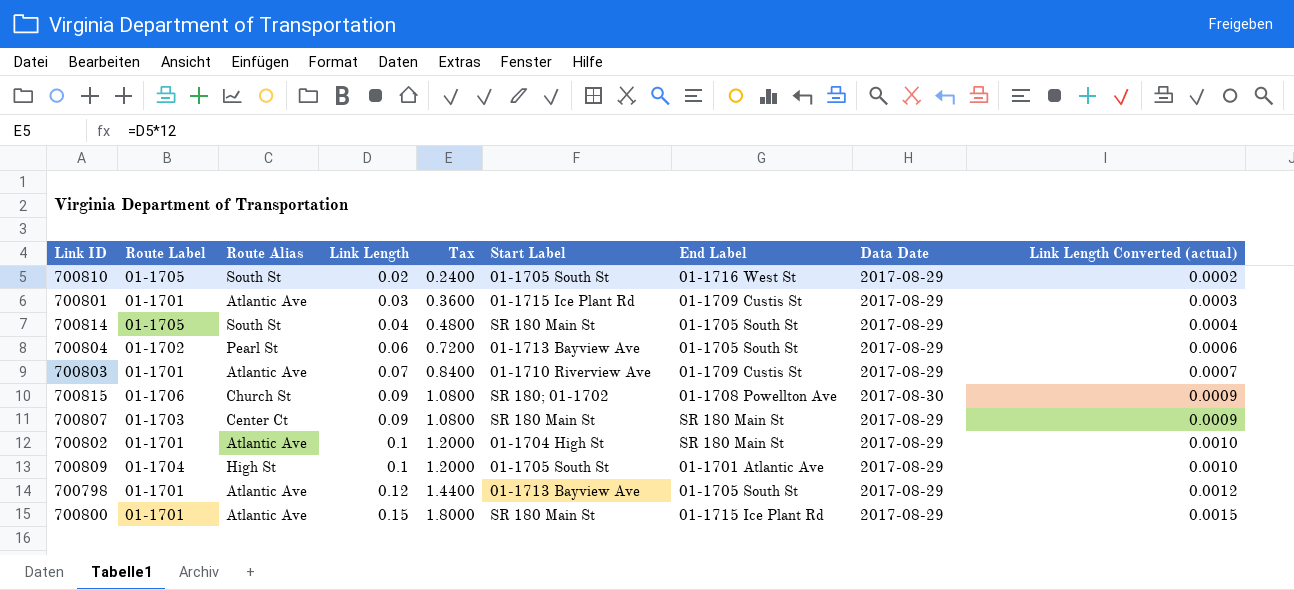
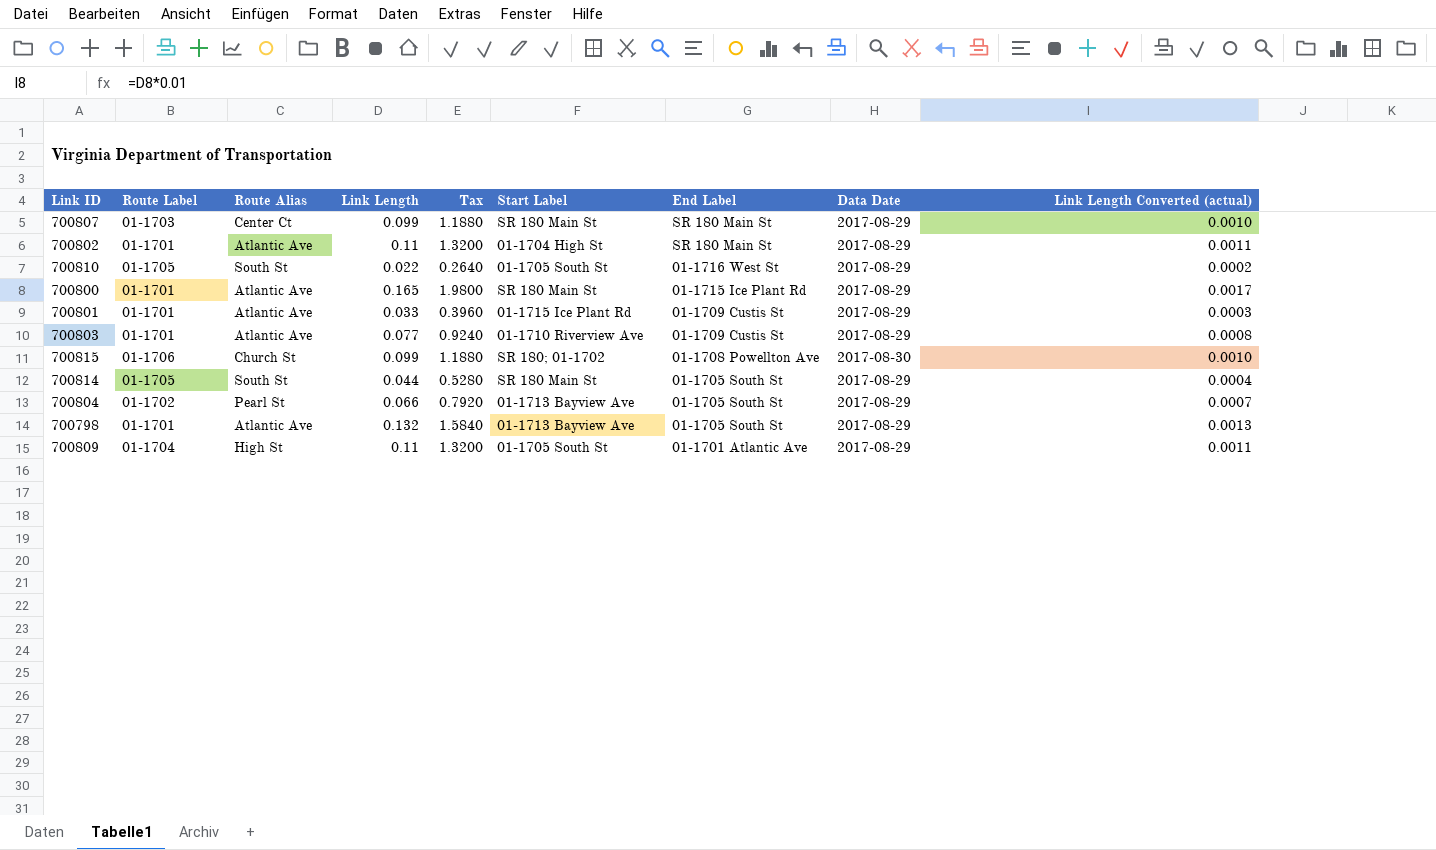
row order: Link Length ascending -> End Label descending
700807 | Link Length: 0.09 -> 0.099
700807 | Tax: 1.0800 -> 1.1880
700807 | Link Length Converted (actual): 0.0009 -> 0.0010
700802 | Link Length: 0.1 -> 0.11
700802 | Tax: 1.2000 -> 1.3200
700802 | Link Length Converted (actual): 0.0010 -> 0.0011
700810 | Link Length: 0.02 -> 0.022
700810 | Tax: 0.2400 -> 0.2640
700800 | Link Length: 0.15 -> 0.165
700800 | Tax: 1.8000 -> 1.9800
700800 | Link Length Converted (actual): 0.0015 -> 0.0017
700801 | Link Length: 0.03 -> 0.033
700801 | Tax: 0.3600 -> 0.3960
700803 | Link Length: 0.07 -> 0.077
700803 | Tax: 0.8400 -> 0.9240
700803 | Link Length Converted (actual): 0.0007 -> 0.0008
700815 | Link Length: 0.09 -> 0.099
700815 | Tax: 1.0800 -> 1.1880
700815 | Link Length Converted (actual): 0.0009 -> 0.0010
700814 | Link Length: 0.04 -> 0.044
700814 | Tax: 0.4800 -> 0.5280
700804 | Link Length: 0.06 -> 0.066
700804 | Tax: 0.7200 -> 0.7920
700804 | Link Length Converted (actual): 0.0006 -> 0.0007
700798 | Link Length: 0.12 -> 0.132
700798 | Tax: 1.4400 -> 1.5840
700798 | Link Length Converted (actual): 0.0012 -> 0.0013
700809 | Link Length: 0.1 -> 0.11
700809 | Tax: 1.2000 -> 1.3200
700809 | Link Length Converted (actual): 0.0010 -> 0.0011

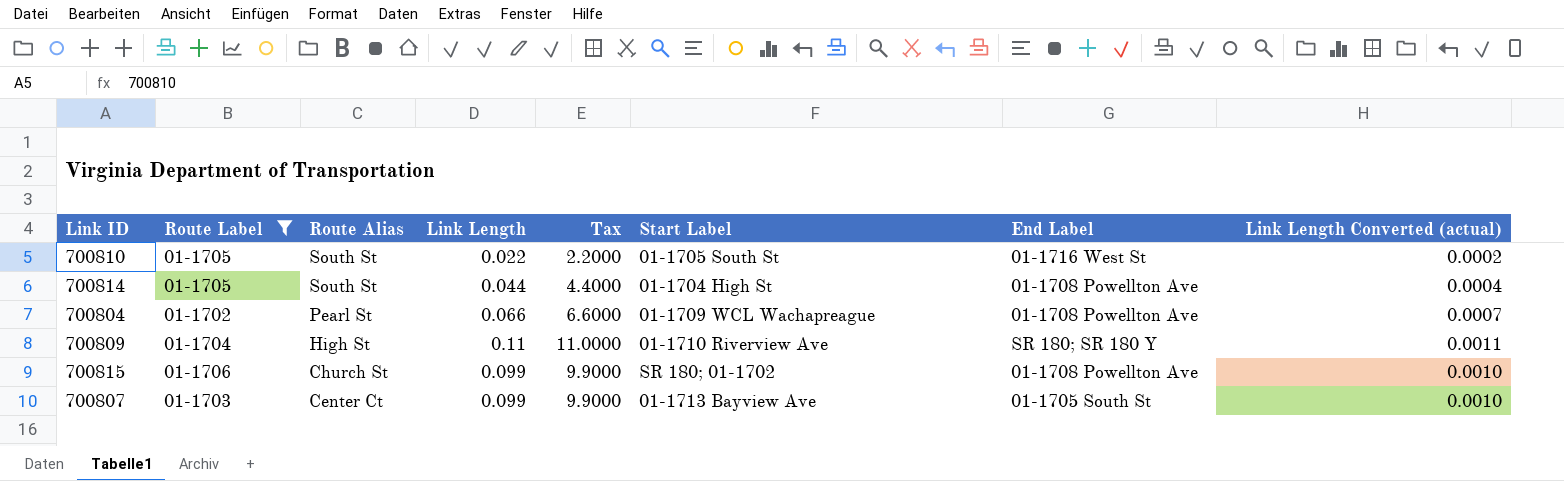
filter: none -> Route Label != 01-1701
row order: End Label descending -> Route Alias descending
column Data Date | position: 8 -> none
column Tax | formula: [Link Length] * 12 -> [Link Length] * 100
700814 | Start Label: SR 180 Main St -> 01-1704 High St
700814 | End Label: 01-1705 South St -> 01-1708 Powellton Ave
700804 | Start Label: 01-1713 Bayview Ave -> 01-1709 WCL Wachapreague
700804 | End Label: 01-1705 South St -> 01-1708 Powellton Ave
700809 | Start Label: 01-1705 South St -> 01-1710 Riverview Ave
700809 | End Label: 01-1701 Atlantic Ave -> SR 180; SR 180 Y
700807 | Start Label: SR 180 Main St -> 01-1713 Bayview Ave
700807 | End Label: SR 180 Main St -> 01-1705 South St

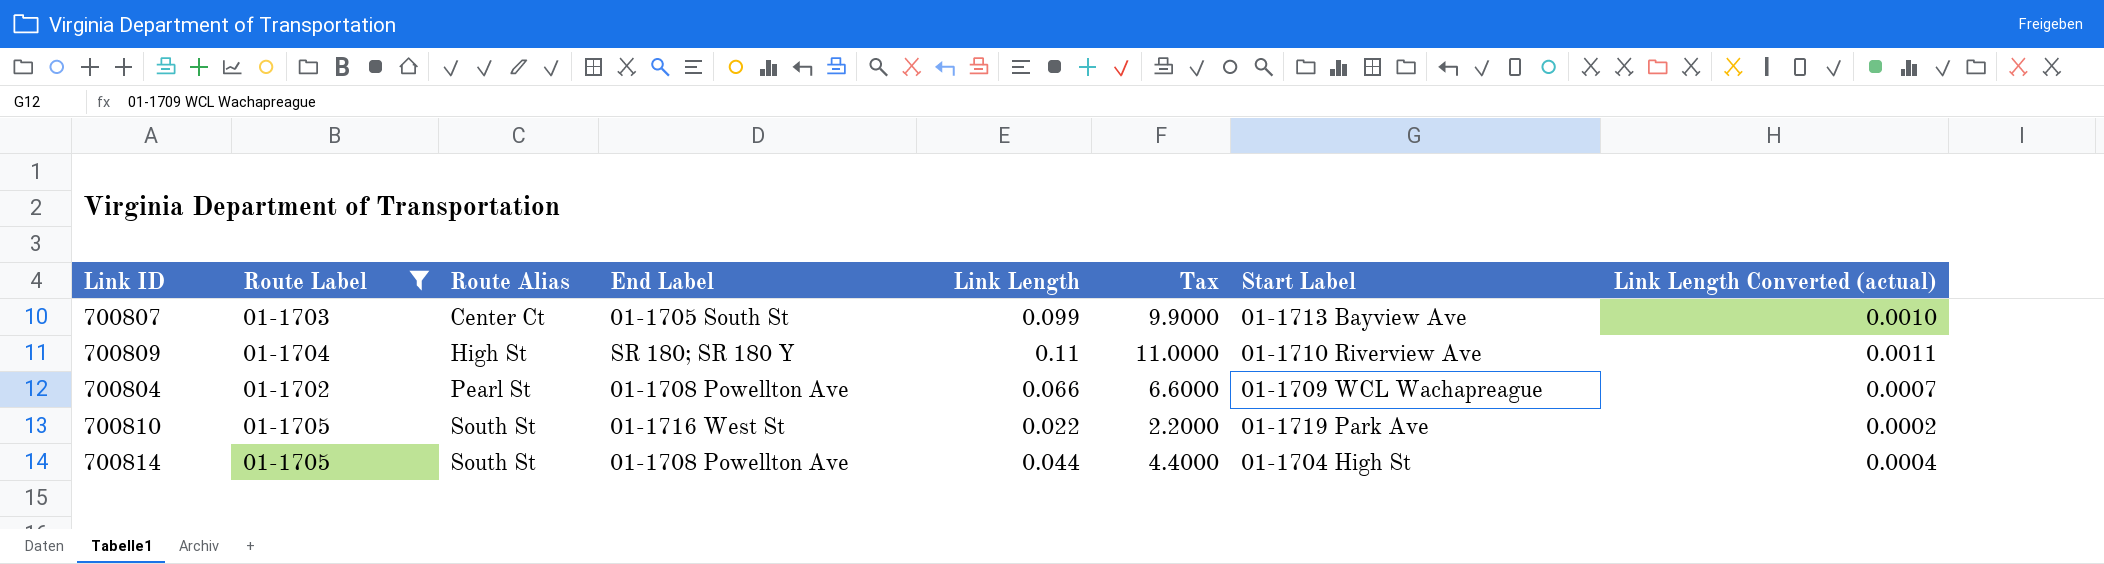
row order: Route Alias descending -> Route Alias ascending
column End Label | position: 7 -> 4
row 700815: 01-1706 | Church St | 0.099 | 9.9000 | SR 180; 01-1702 | 01-1708 Powellton Ave | 0.0010 -> none
700810 | Start Label: 01-1705 South St -> 01-1719 Park Ave

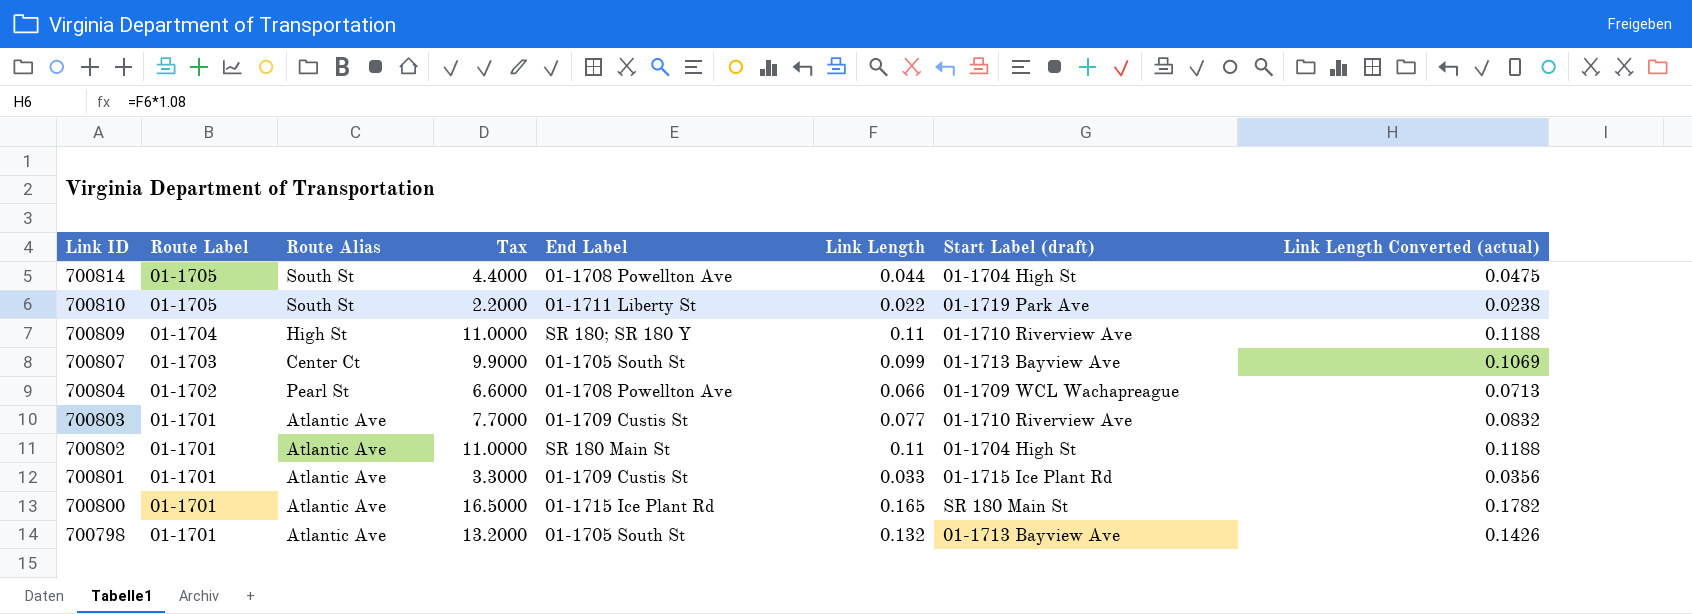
filter: Route Label != 01-1701 -> none
row order: Route Alias ascending -> Link ID descending
column Tax | position: 6 -> 4
column name: Start Label -> Start Label (draft)
column Link Length Converted (actual) | formula: [Link Length] * 0.01 -> [Link Length] * 1.08
700810 | End Label: 01-1716 West St -> 01-1711 Liberty St

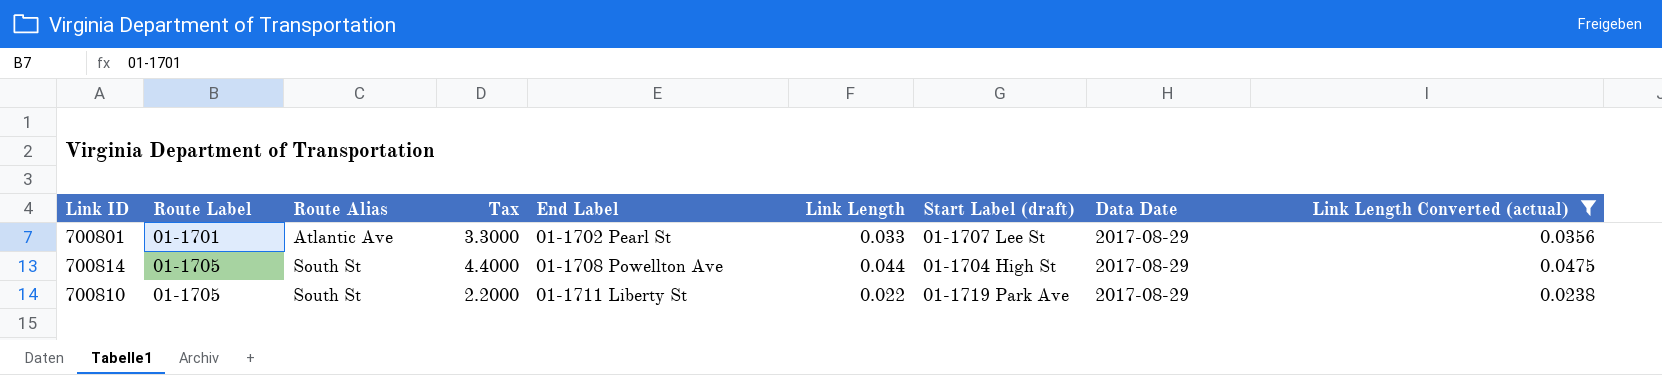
filter: none -> Link Length Converted (actual) <= 0.0475
row order: Link ID descending -> Route Label ascending
column Data Date | position: none -> 8
700801 | End Label: 01-1709 Custis St -> 01-1702 Pearl St
700801 | Start Label (draft): 01-1715 Ice Plant Rd -> 01-1707 Lee St

